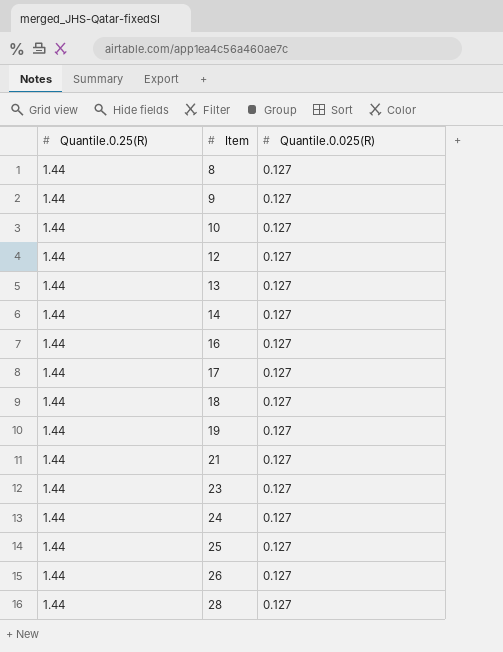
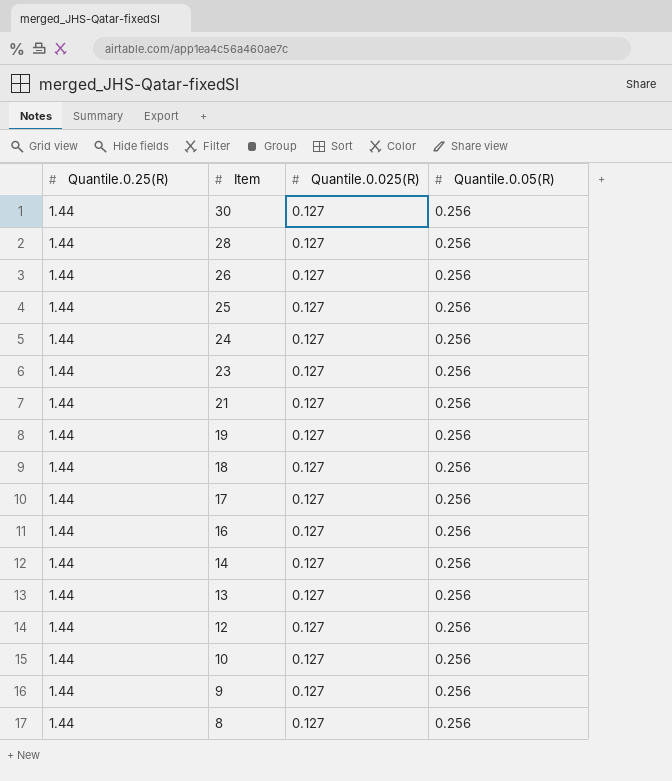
row order: Item ascending -> Item descending
column Quantile.0.05(R) | position: none -> 4
row 30: none -> 1.44 | 0.127 | 0.256

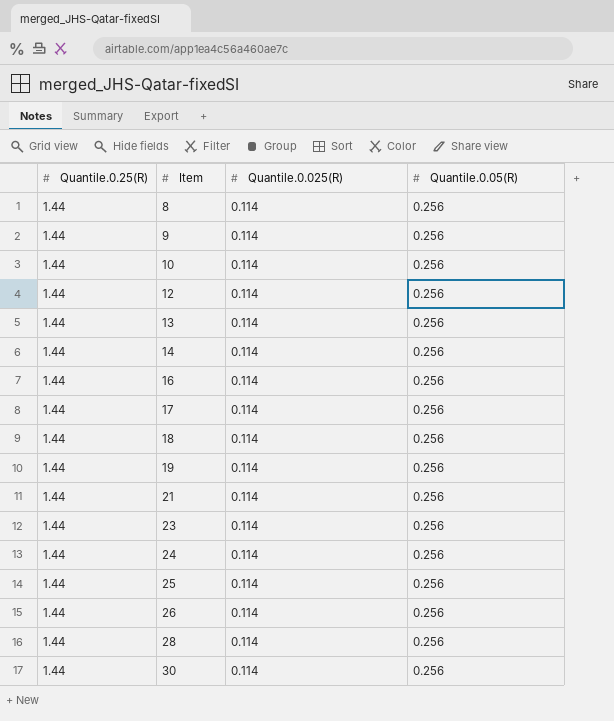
row order: Item descending -> Item ascending
8 | Quantile.0.025(R): 0.127 -> 0.114
9 | Quantile.0.025(R): 0.127 -> 0.114
10 | Quantile.0.025(R): 0.127 -> 0.114
12 | Quantile.0.025(R): 0.127 -> 0.114
13 | Quantile.0.025(R): 0.127 -> 0.114
14 | Quantile.0.025(R): 0.127 -> 0.114
16 | Quantile.0.025(R): 0.127 -> 0.114
17 | Quantile.0.025(R): 0.127 -> 0.114
18 | Quantile.0.025(R): 0.127 -> 0.114
19 | Quantile.0.025(R): 0.127 -> 0.114
21 | Quantile.0.025(R): 0.127 -> 0.114
23 | Quantile.0.025(R): 0.127 -> 0.114
24 | Quantile.0.025(R): 0.127 -> 0.114
25 | Quantile.0.025(R): 0.127 -> 0.114
26 | Quantile.0.025(R): 0.127 -> 0.114
28 | Quantile.0.025(R): 0.127 -> 0.114
30 | Quantile.0.025(R): 0.127 -> 0.114

